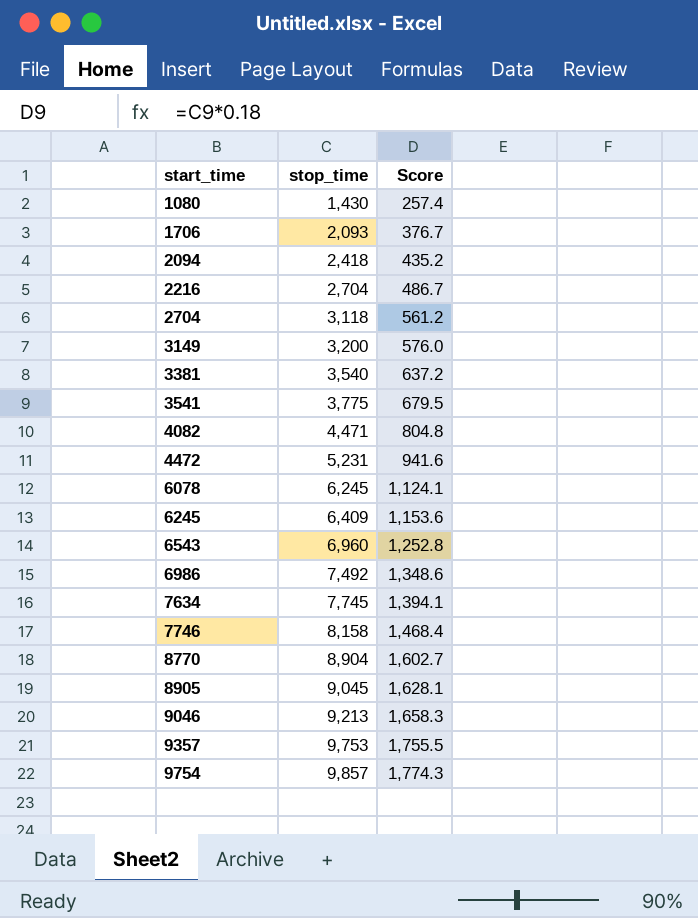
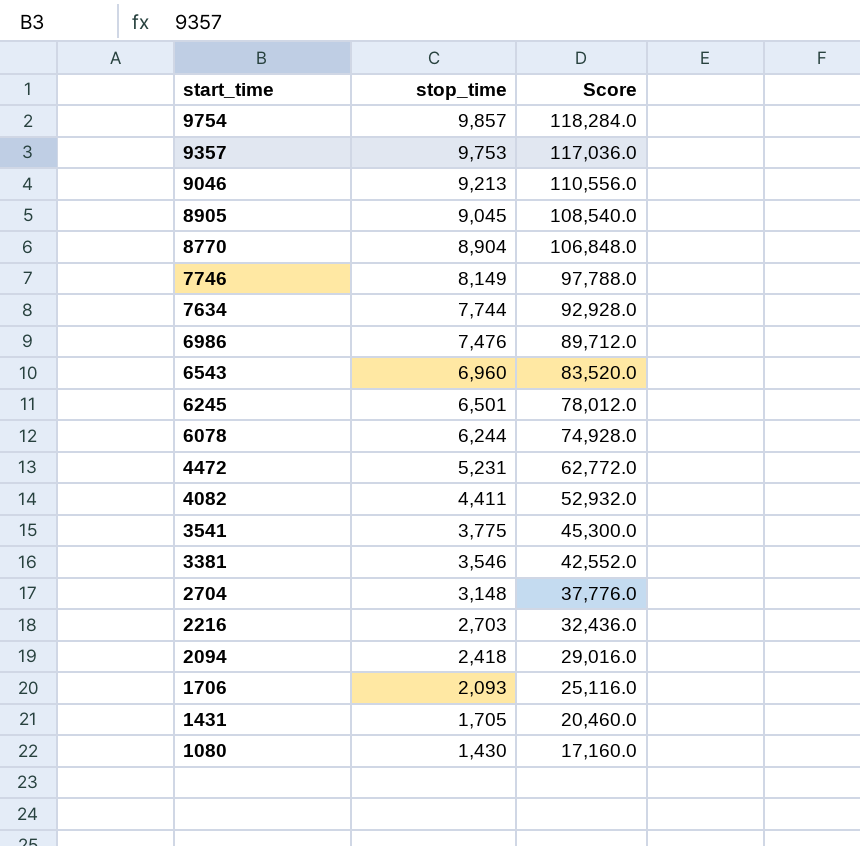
row order: start_time ascending -> start_time descending
column Score | formula: [stop_time] * 0.18 -> [stop_time] * 12
row 3149: 3,200 | 576.0 -> none
7746 | stop_time: 8,158 -> 8,149
7634 | stop_time: 7,745 -> 7,744
6986 | stop_time: 7,492 -> 7,476
6245 | stop_time: 6,409 -> 6,501
6078 | stop_time: 6,245 -> 6,244
4082 | stop_time: 4,471 -> 4,411
3381 | stop_time: 3,540 -> 3,546
2704 | stop_time: 3,118 -> 3,148
2216 | stop_time: 2,704 -> 2,703
row 1431: none -> 1,705 | 20,460.0

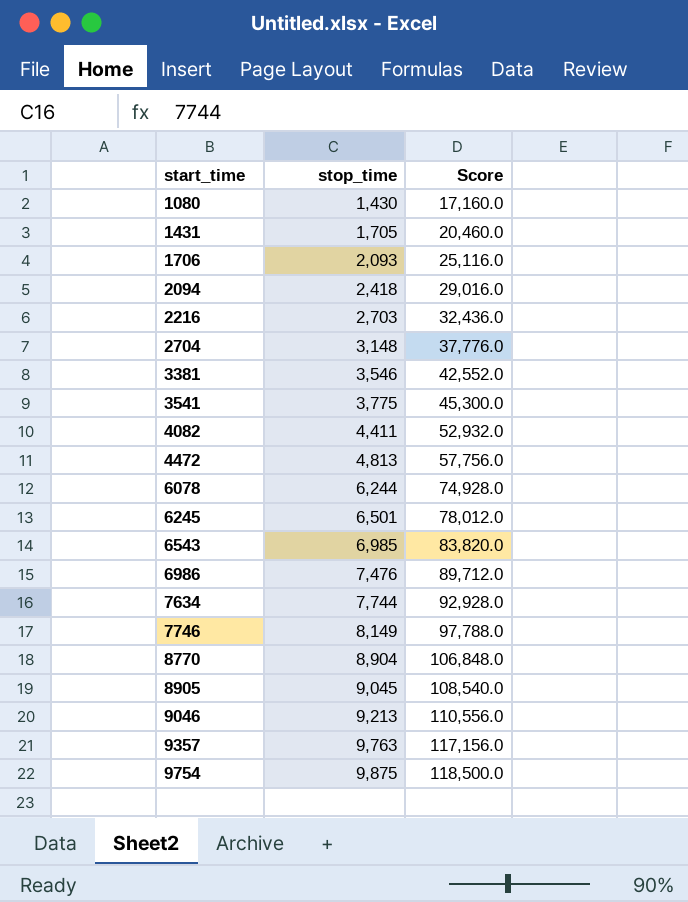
row order: start_time descending -> start_time ascending
4472 | stop_time: 5,231 -> 4,813
4472 | Score: 62,772.0 -> 57,756.0
6543 | stop_time: 6,960 -> 6,985
6543 | Score: 83,520.0 -> 83,820.0
9357 | stop_time: 9,753 -> 9,763
9357 | Score: 117,036.0 -> 117,156.0
9754 | stop_time: 9,857 -> 9,875
9754 | Score: 118,284.0 -> 118,500.0

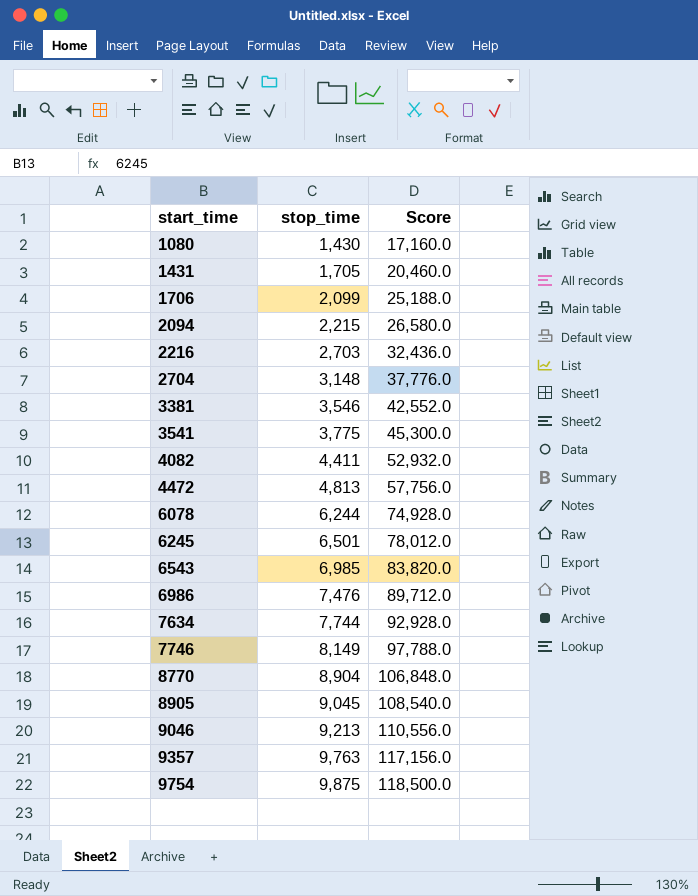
1706 | stop_time: 2,093 -> 2,099
1706 | Score: 25,116.0 -> 25,188.0
2094 | stop_time: 2,418 -> 2,215
2094 | Score: 29,016.0 -> 26,580.0

